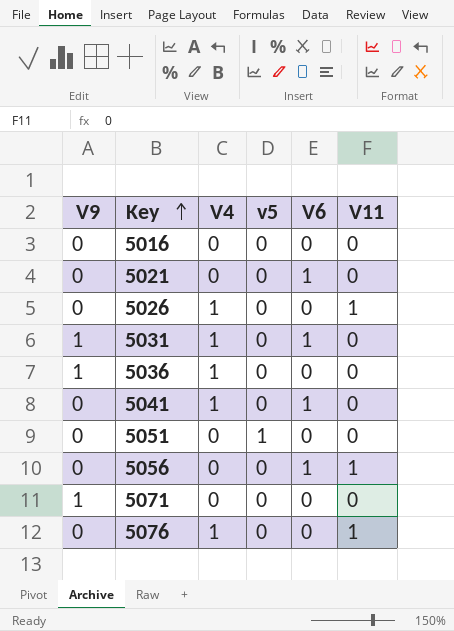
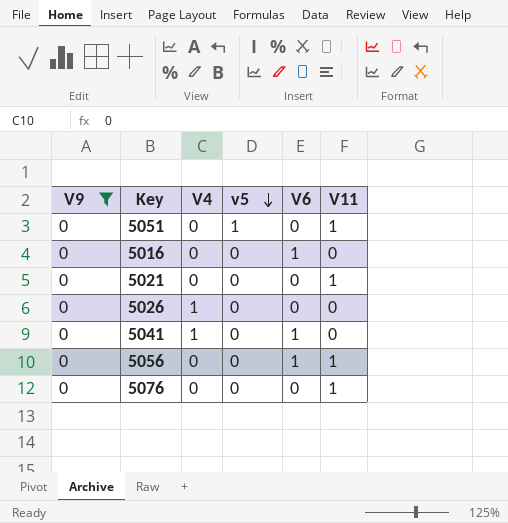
filter: none -> V9 = 0
row order: Key ascending -> v5 descending
5051 | V11: 0 -> 1
5016 | V6: 0 -> 1
5021 | V6: 1 -> 0
5021 | V11: 0 -> 1
5026 | V11: 1 -> 0
5076 | V4: 1 -> 0

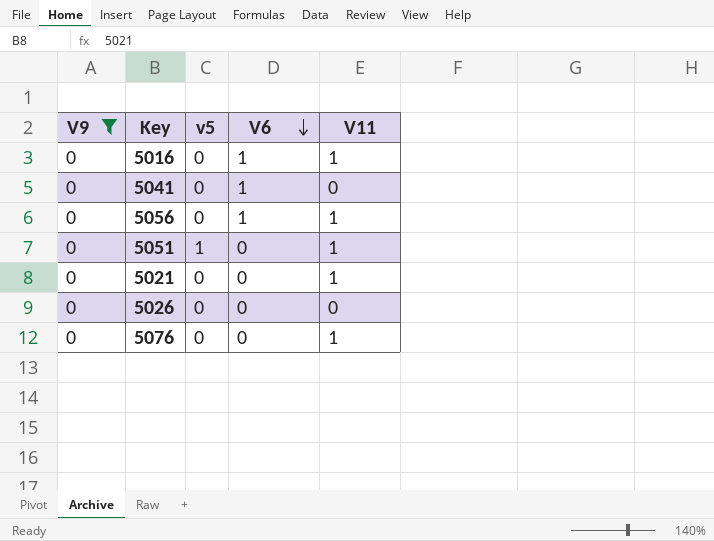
row order: v5 descending -> V6 descending
column V4 | position: 3 -> none
5016 | V11: 0 -> 1

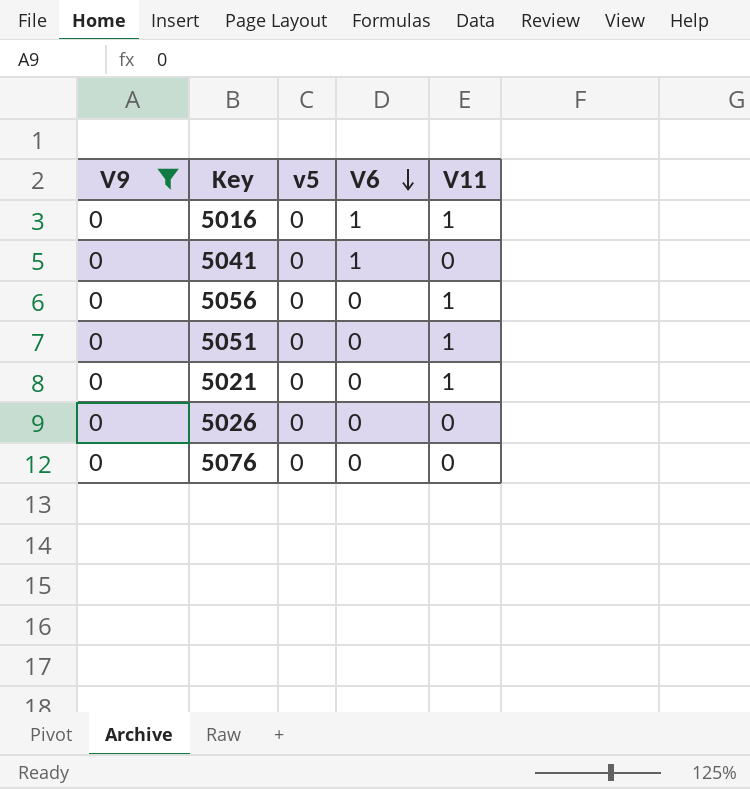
5056 | V6: 1 -> 0
5051 | v5: 1 -> 0
5076 | V11: 1 -> 0

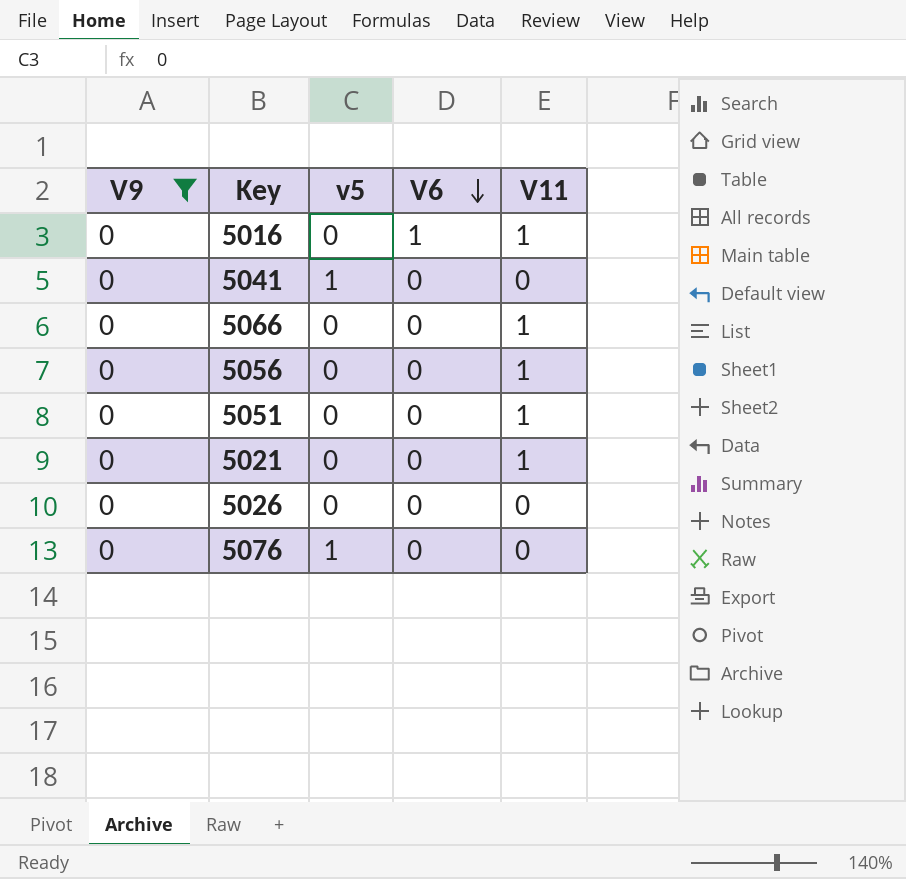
5041 | v5: 0 -> 1
5041 | V6: 1 -> 0
row 5066: none -> 0 | 0 | 0 | 1
5076 | v5: 0 -> 1

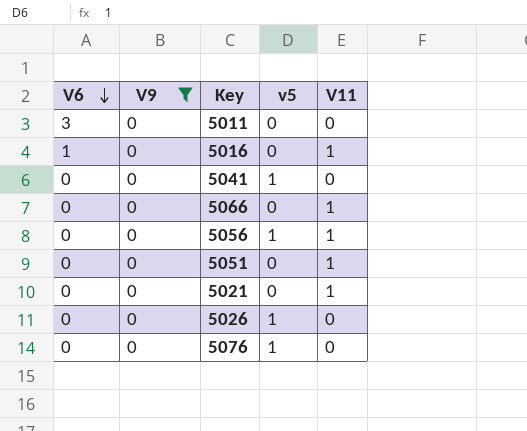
column V6 | position: 4 -> 1
row 5011: none -> 3 | 0 | 0 | 0
5056 | v5: 0 -> 1
5026 | v5: 0 -> 1

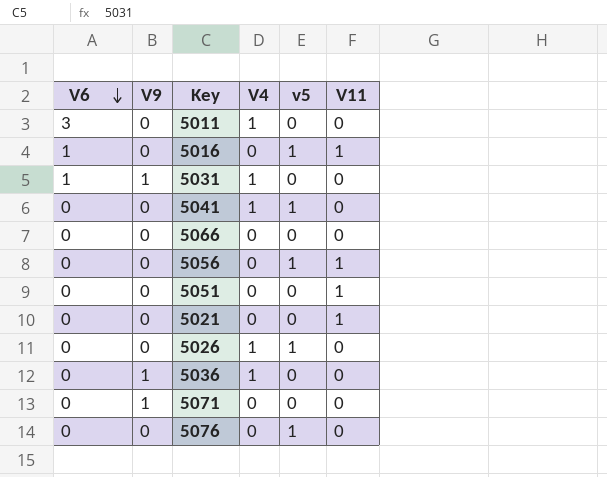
filter: V9 = 0 -> none
column V4 | position: none -> 4
5016 | v5: 0 -> 1
5066 | V11: 1 -> 0

